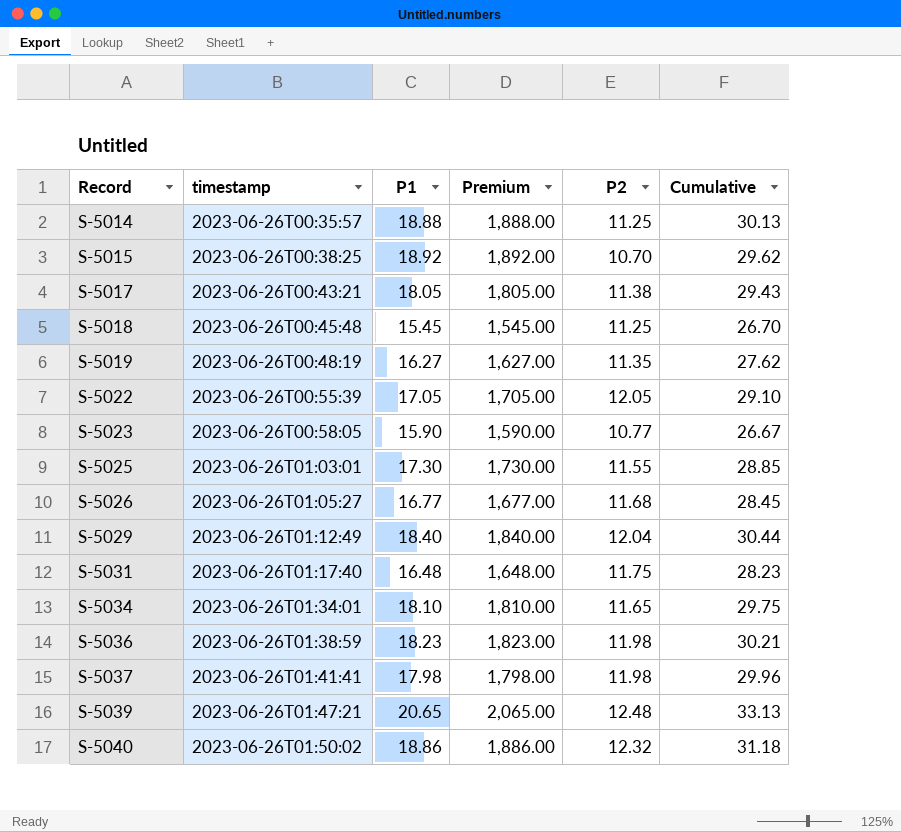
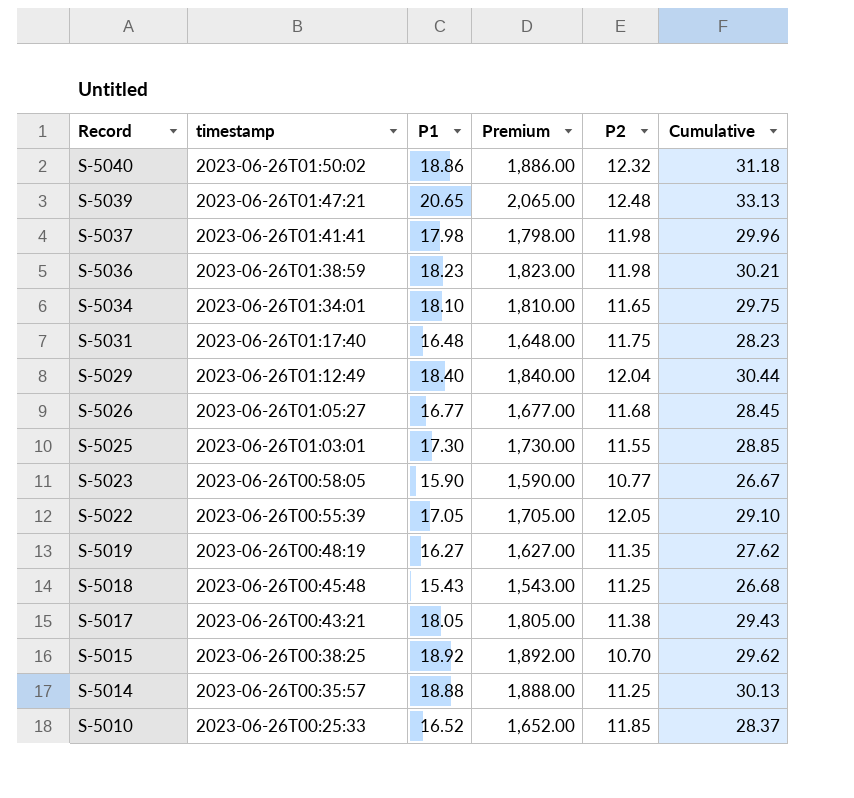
row order: Record ascending -> Record descending
S-5018 | P1: 15.45 -> 15.43
S-5018 | Premium: 1,545.00 -> 1,543.00
S-5018 | Cumulative: 26.70 -> 26.68
row S-5010: none -> 2023-06-26T00:25:33 | 16.52 | 1,652.00 | 11.85 | 28.37

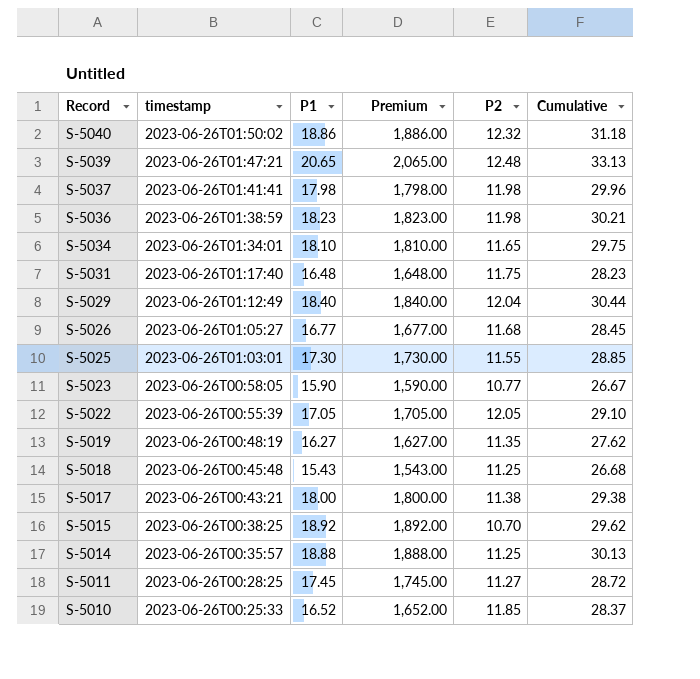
S-5017 | P1: 18.05 -> 18.00
S-5017 | Premium: 1,805.00 -> 1,800.00
S-5017 | Cumulative: 29.43 -> 29.38
row S-5011: none -> 2023-06-26T00:28:25 | 17.45 | 1,745.00 | 11.27 | 28.72

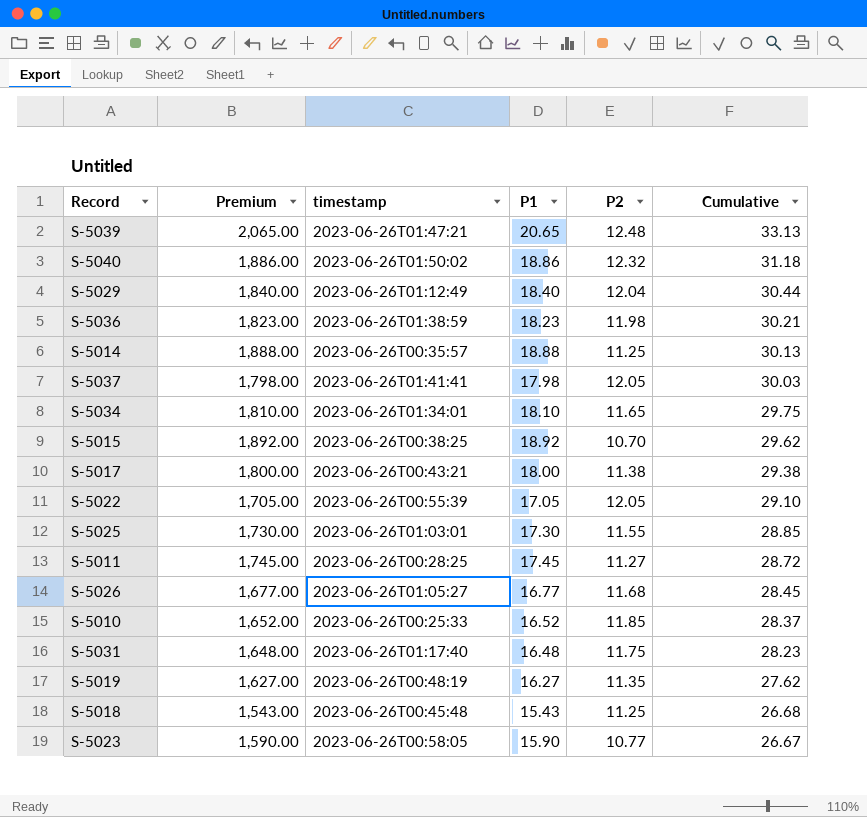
row order: Record descending -> Cumulative descending
column Premium | position: 4 -> 2
S-5037 | P2: 11.98 -> 12.05
S-5037 | Cumulative: 29.96 -> 30.03

